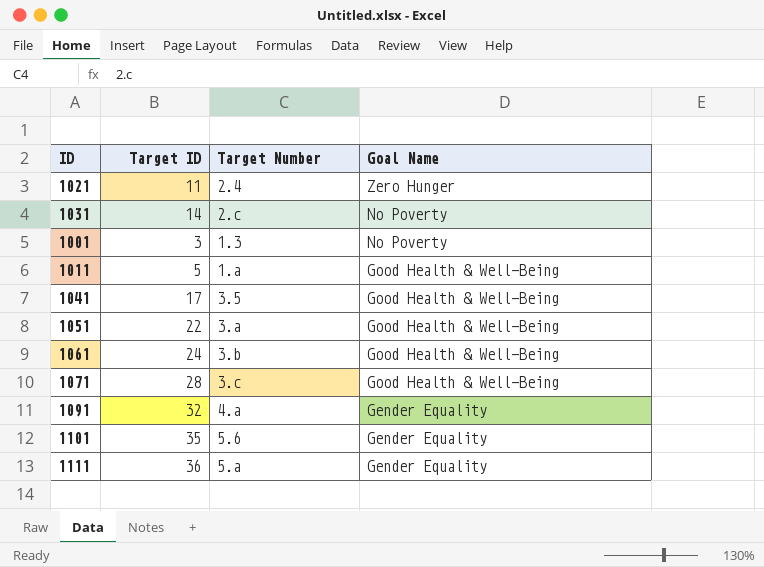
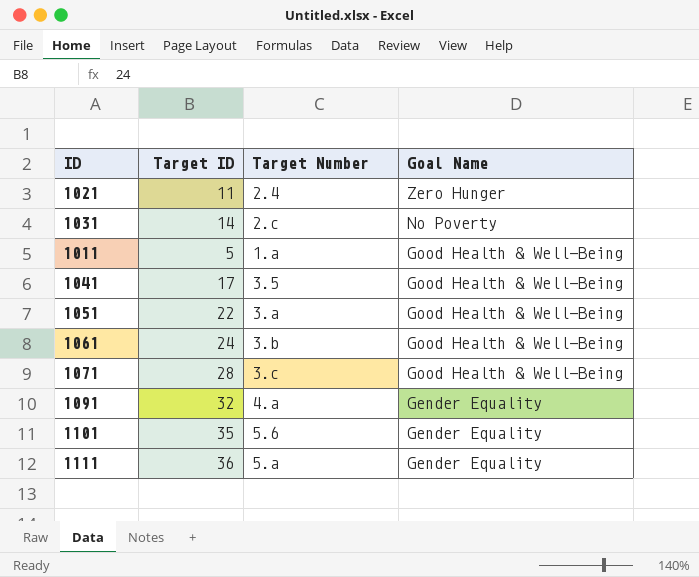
row 1001: 3 | 1.3 | No Poverty -> none

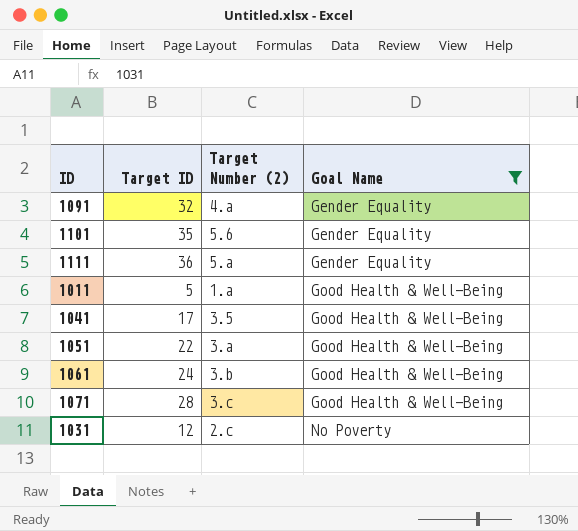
filter: none -> Goal Name != Zero Hunger
row order: Goal Name descending -> Goal Name ascending
column name: Target Number -> Target Number (2)
1031 | Target ID: 14 -> 12

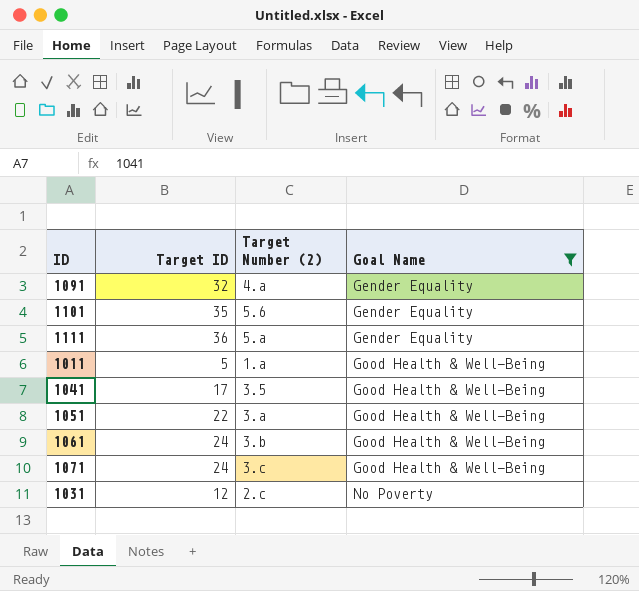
1071 | Target ID: 28 -> 24

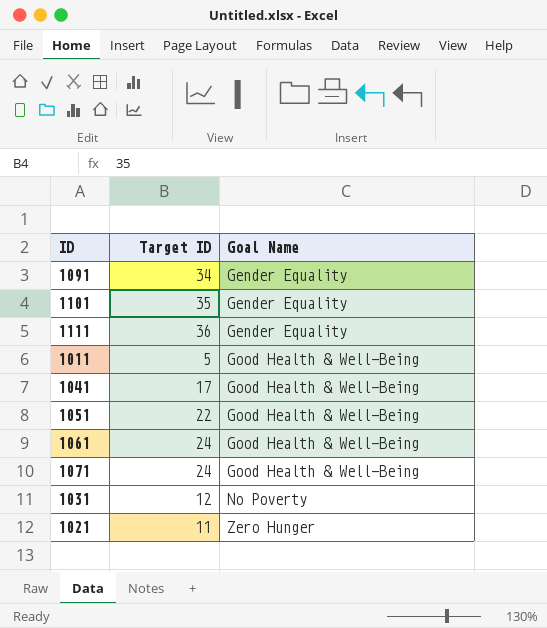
filter: Goal Name != Zero Hunger -> none
column Target Number (2) | position: 3 -> none
1091 | Target ID: 32 -> 34

